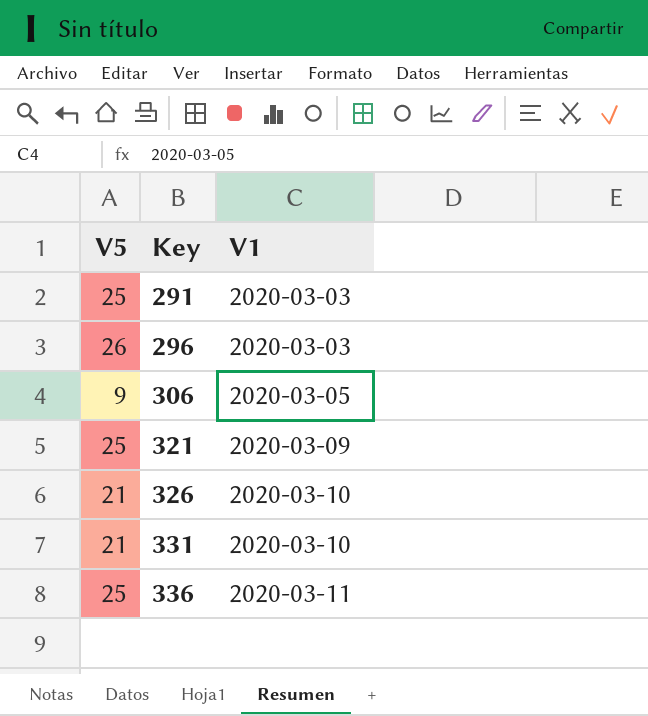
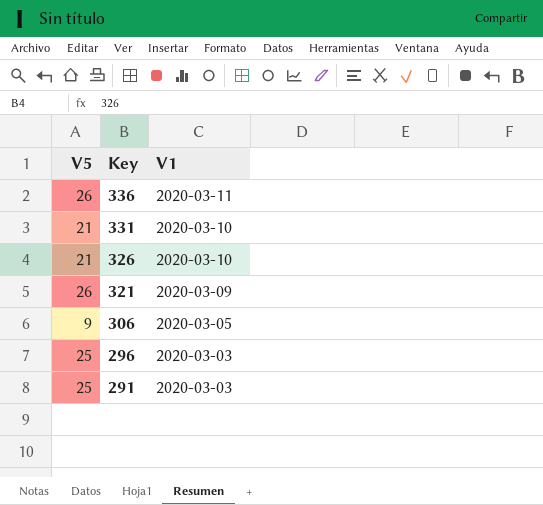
row order: Key ascending -> Key descending
336 | V5: 25 -> 26
321 | V5: 25 -> 26
296 | V5: 26 -> 25

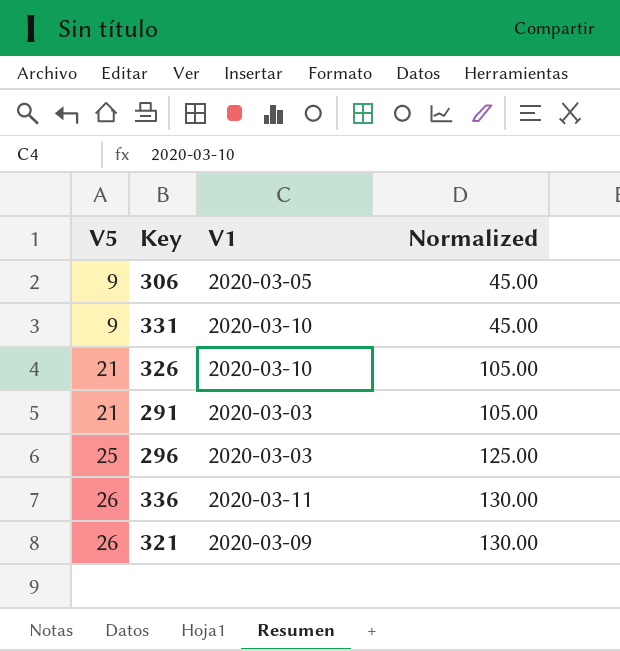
row order: Key descending -> V5 ascending
column Normalized | formula: none -> [V5] * 5
331 | V5: 21 -> 9
291 | V5: 25 -> 21

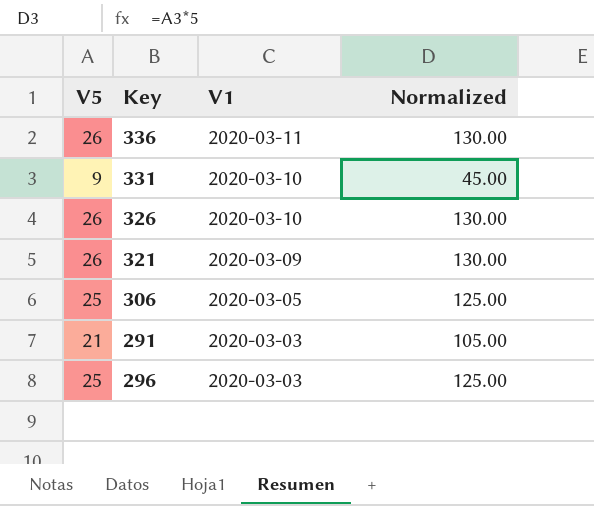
row order: V5 ascending -> V1 descending
326 | V5: 21 -> 26
326 | Normalized: 105.00 -> 130.00
306 | V5: 9 -> 25
306 | Normalized: 45.00 -> 125.00

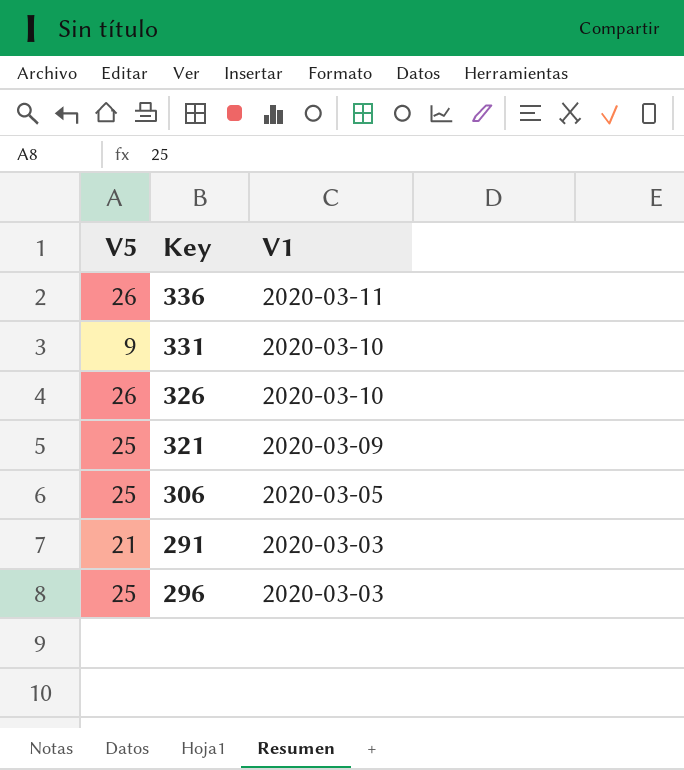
column Normalized | formula: [V5] * 5 -> none
321 | V5: 26 -> 25

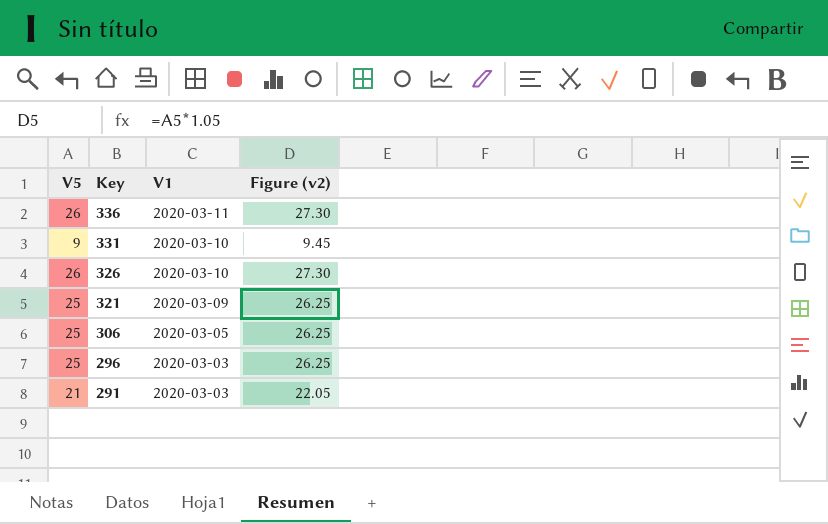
row order: V1 descending -> Key descending
column Figure (v2) | formula: none -> [V5] * 1.05

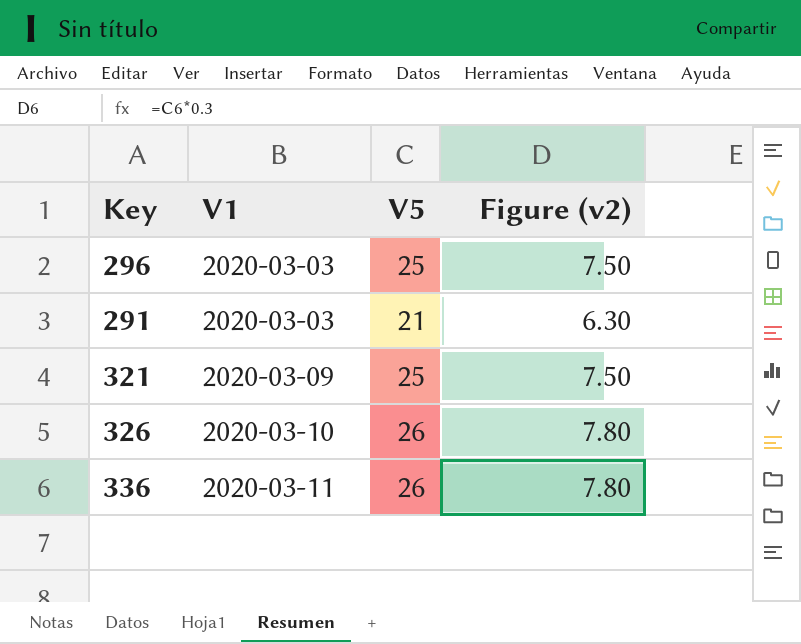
row order: Key descending -> V1 ascending
column V5 | position: 1 -> 3
column Figure (v2) | formula: [V5] * 1.05 -> [V5] * 0.3
row 331: 9 | 2020-03-10 | 9.45 -> none
row 306: 25 | 2020-03-05 | 26.25 -> none

